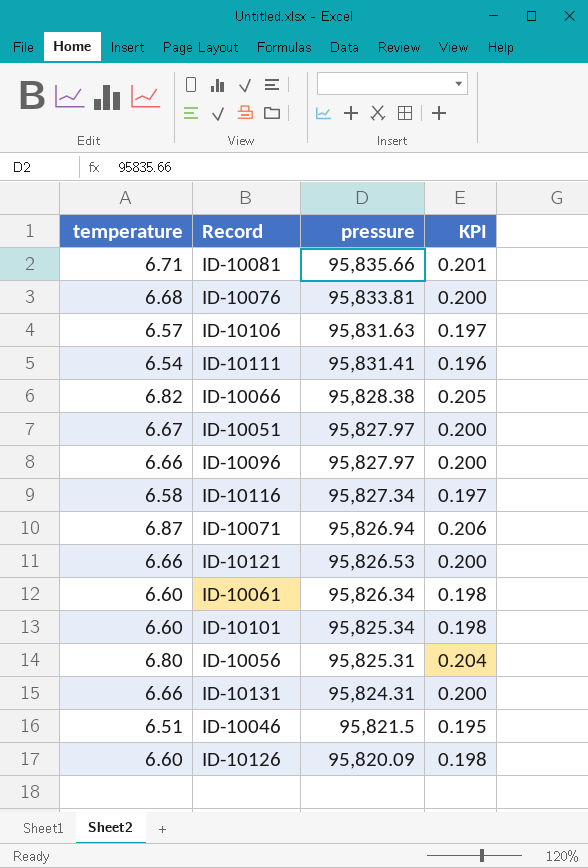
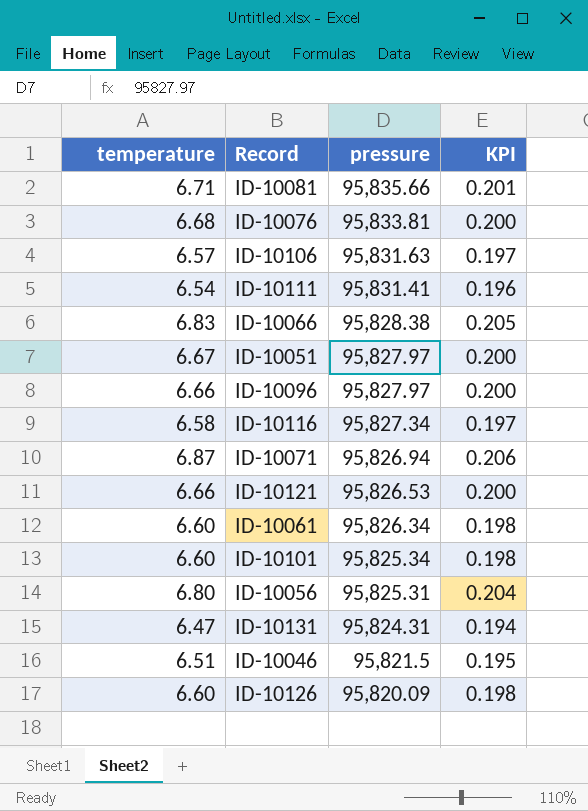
ID-10066 | temperature: 6.82 -> 6.83
ID-10131 | temperature: 6.66 -> 6.47
ID-10131 | KPI: 0.200 -> 0.194

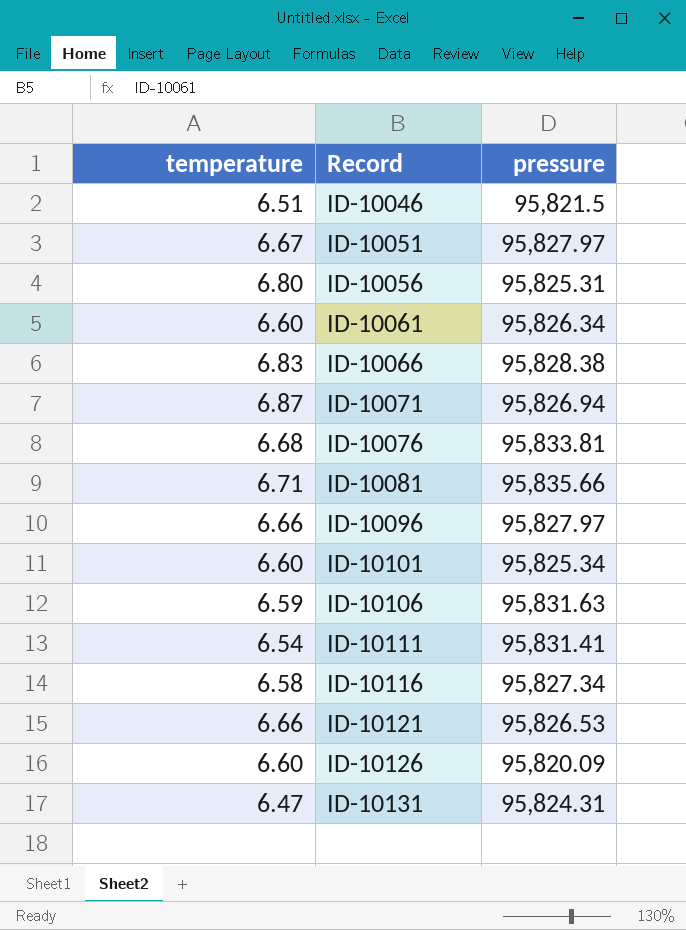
row order: pressure descending -> Record ascending
column KPI | formula: [temperature] * 0.03 -> none
ID-10106 | temperature: 6.57 -> 6.59

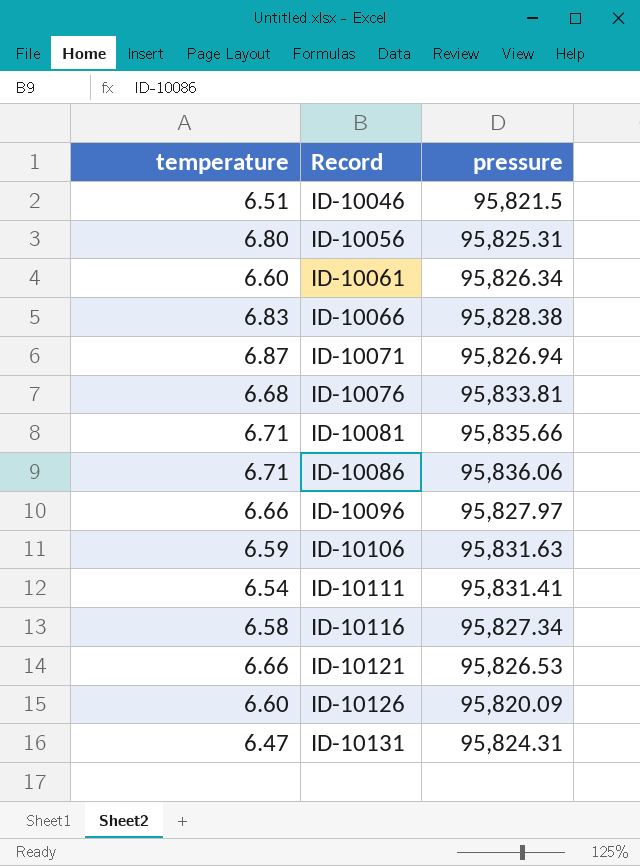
row ID-10051: 6.67 | 95,827.97 -> none
row ID-10101: 6.60 | 95,825.34 -> none
row ID-10086: none -> 6.71 | 95,836.06

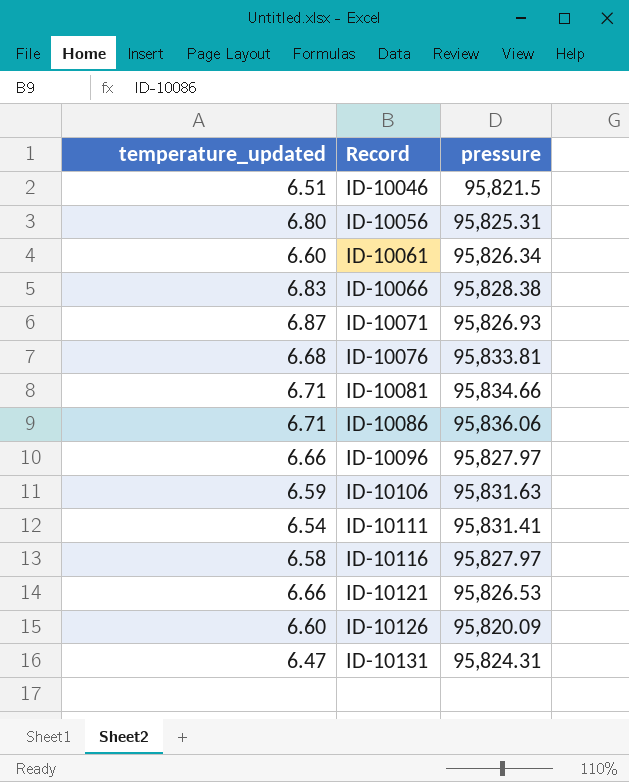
column name: temperature -> temperature_updated
ID-10071 | pressure: 95,826.94 -> 95,826.93
ID-10081 | pressure: 95,835.66 -> 95,834.66
ID-10116 | pressure: 95,827.34 -> 95,827.97

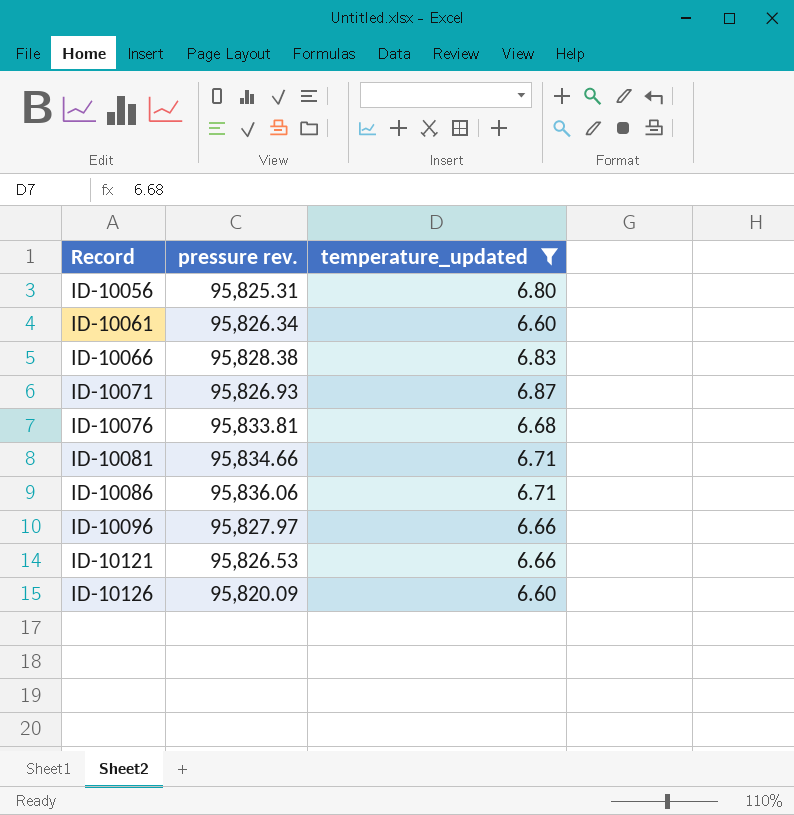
filter: none -> temperature_updated >= 6.60
column name: pressure -> pressure rev.
column temperature_updated | position: 1 -> 3

